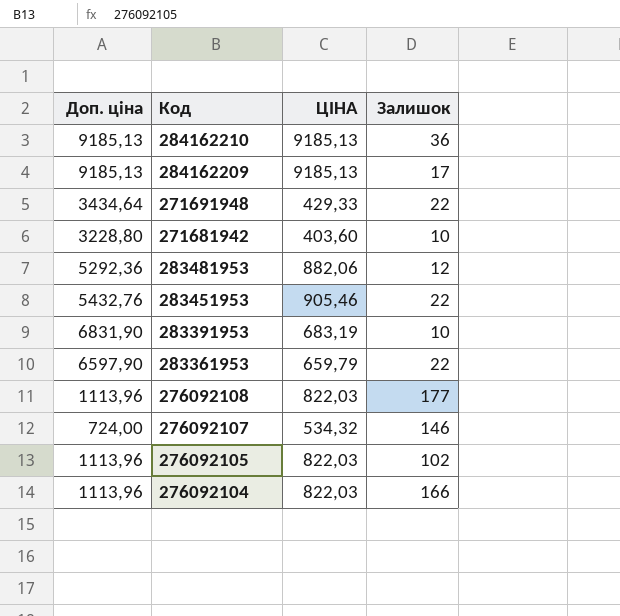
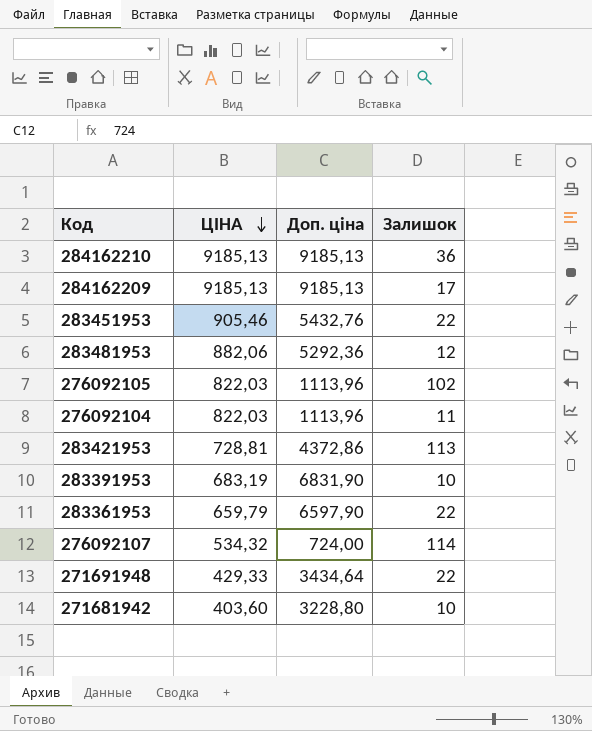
row order: none -> ЦІНА descending
column Доп. ціна | position: 1 -> 3
row 276092108: 1113,96 | 822,03 | 177 -> none
276092104 | Залишок: 166 -> 11
row 283421953: none -> 728,81 | 4372,86 | 113
276092107 | Залишок: 146 -> 114

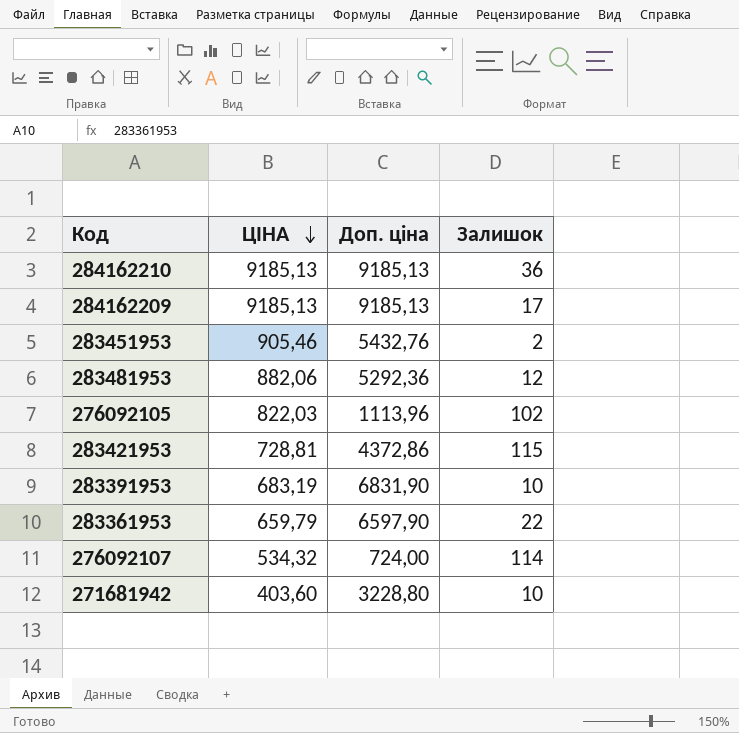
row 276092104: 822,03 | 1113,96 | 11 -> none
row 271691948: 429,33 | 3434,64 | 22 -> none
283451953 | Залишок: 22 -> 2
283421953 | Залишок: 113 -> 115

